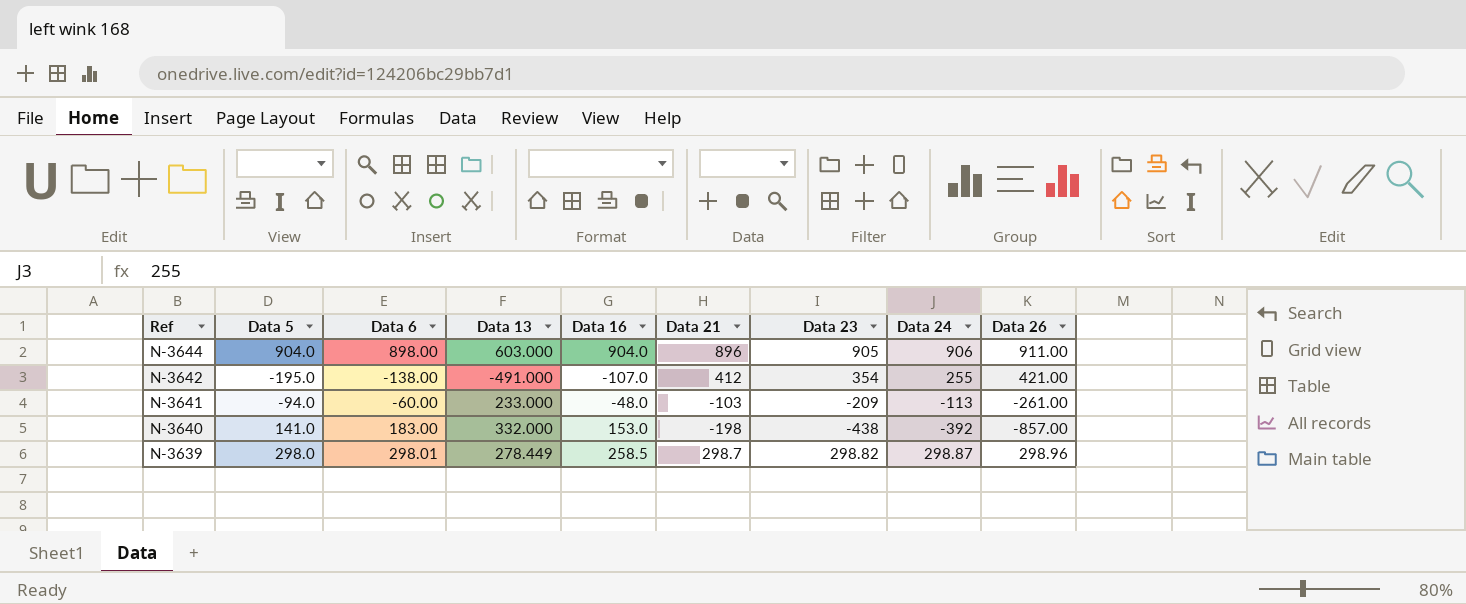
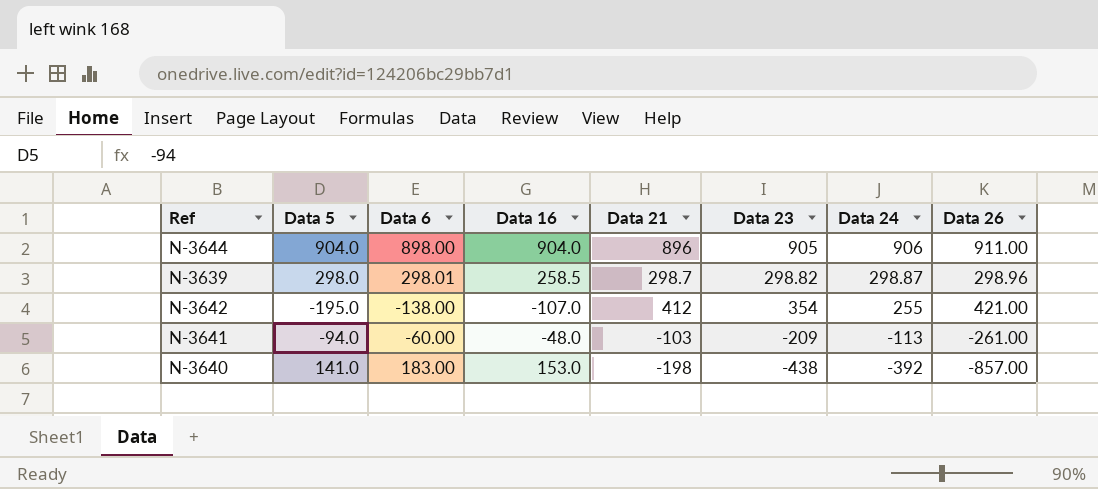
row order: Ref descending -> Data 24 descending
column Data 13 | position: 4 -> none

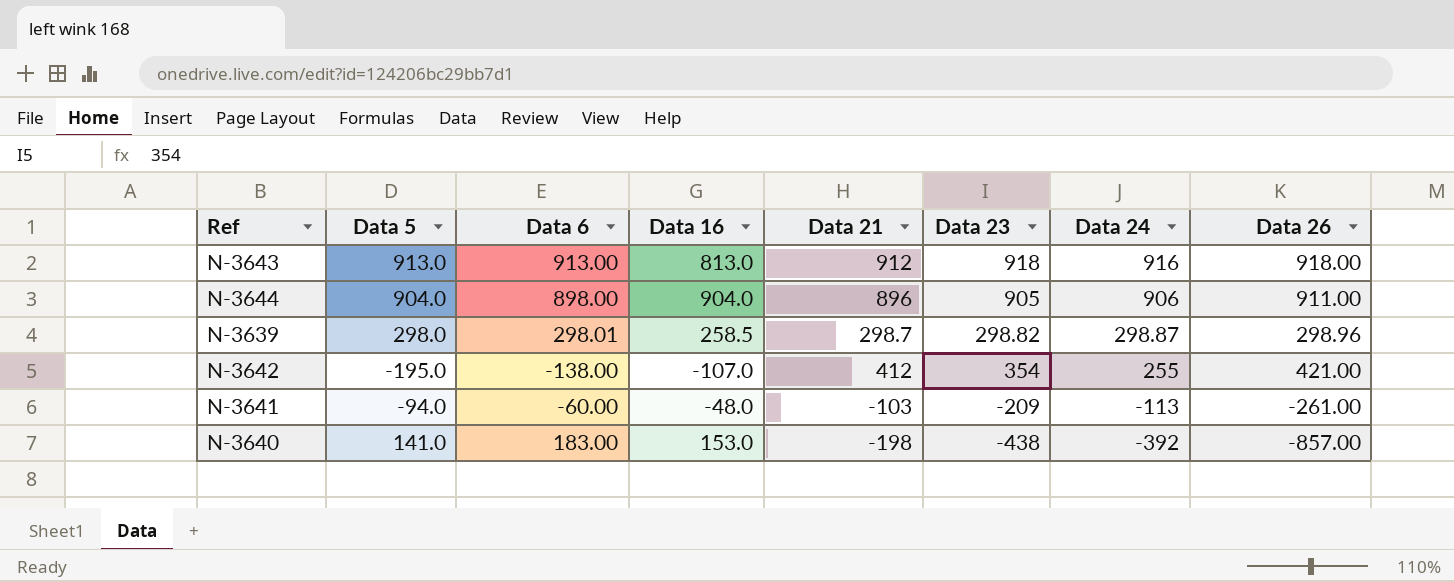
row N-3643: none -> 913.0 | 913.00 | 813.0 | 912 | 918 | 916 | 918.00

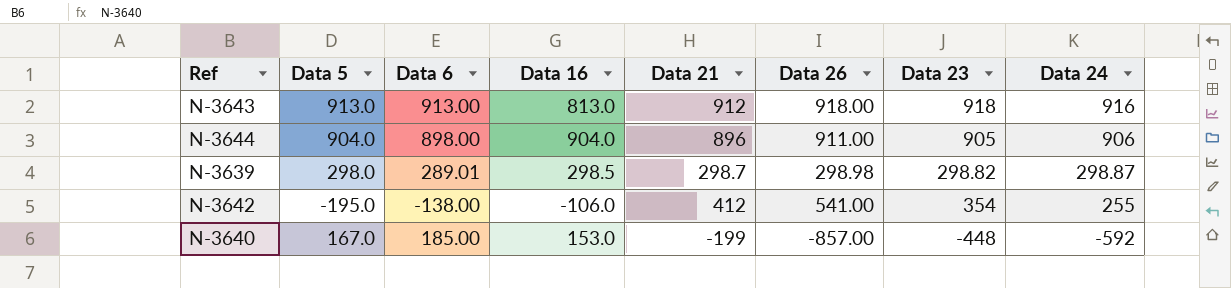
column Data 26 | position: 8 -> 6
row N-3641: -94.0 | -60.00 | -48.0 | -103 | -209 | -113 | -261.00 -> none
N-3639 | Data 6: 298.01 -> 289.01
N-3639 | Data 16: 258.5 -> 298.5
N-3639 | Data 26: 298.96 -> 298.98
N-3642 | Data 16: -107.0 -> -106.0
N-3642 | Data 26: 421.00 -> 541.00
N-3640 | Data 5: 141.0 -> 167.0
N-3640 | Data 6: 183.00 -> 185.00
N-3640 | Data 21: -198 -> -199
N-3640 | Data 23: -438 -> -448
N-3640 | Data 24: -392 -> -592

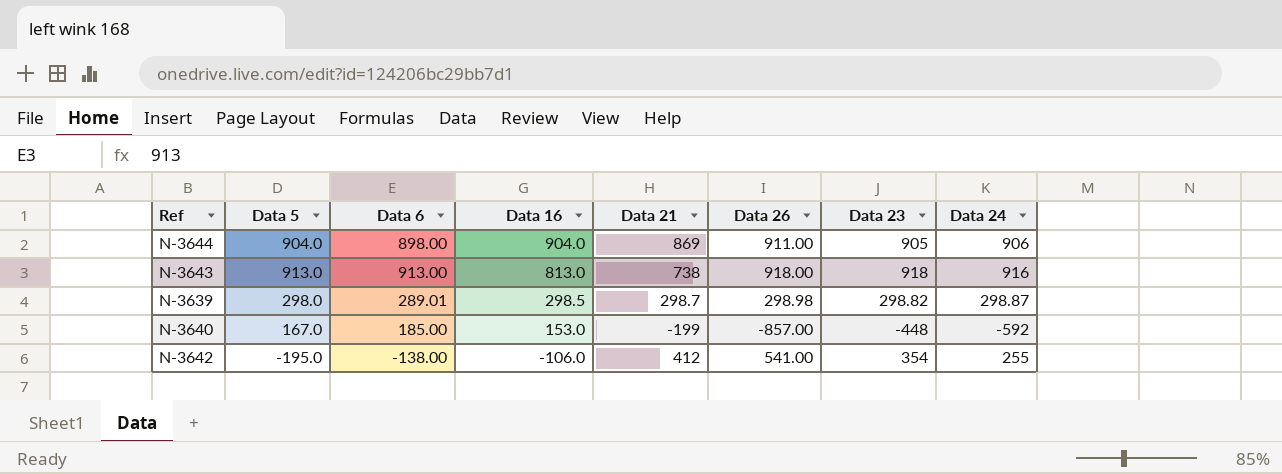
row order: Data 24 descending -> Data 16 descending
N-3644 | Data 21: 896 -> 869
N-3643 | Data 21: 912 -> 738

